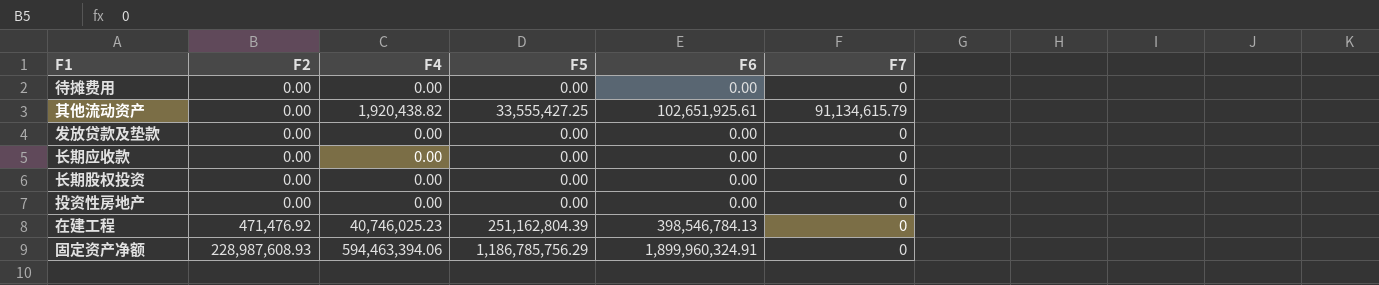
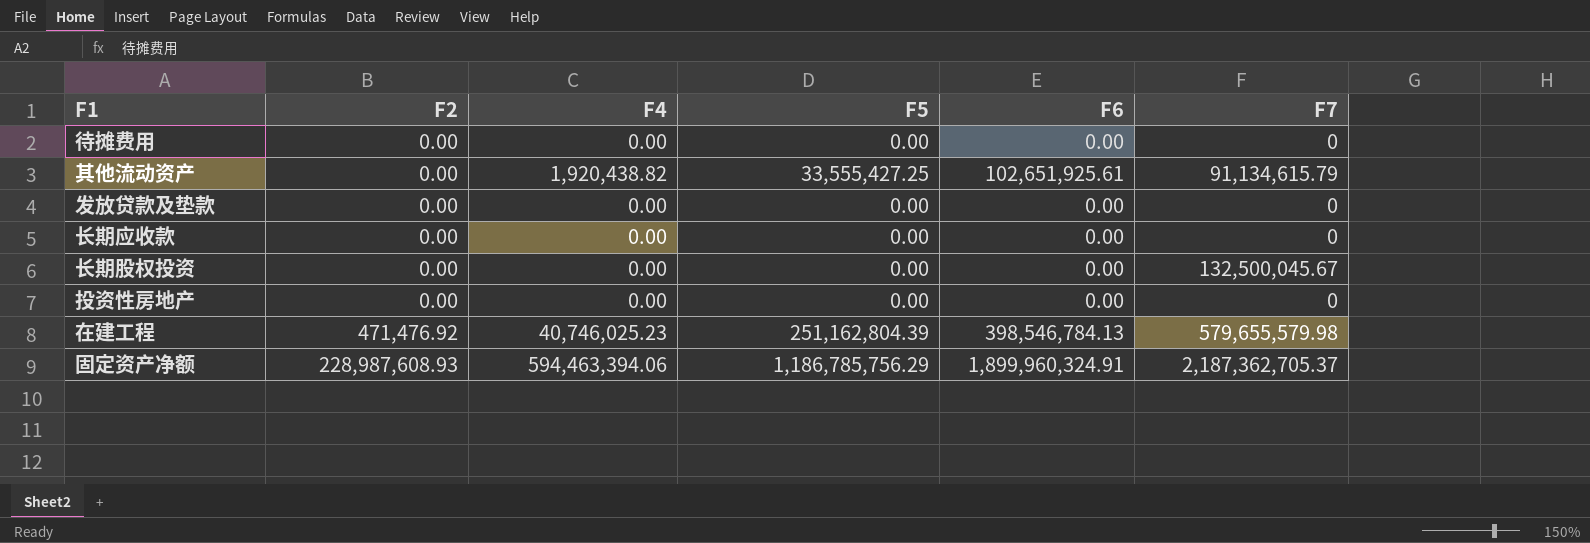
长期股权投资 | F7: 0 -> 132,500,045.67
在建工程 | F7: 0 -> 579,655,579.98
固定资产净额 | F7: 0 -> 2,187,362,705.37

